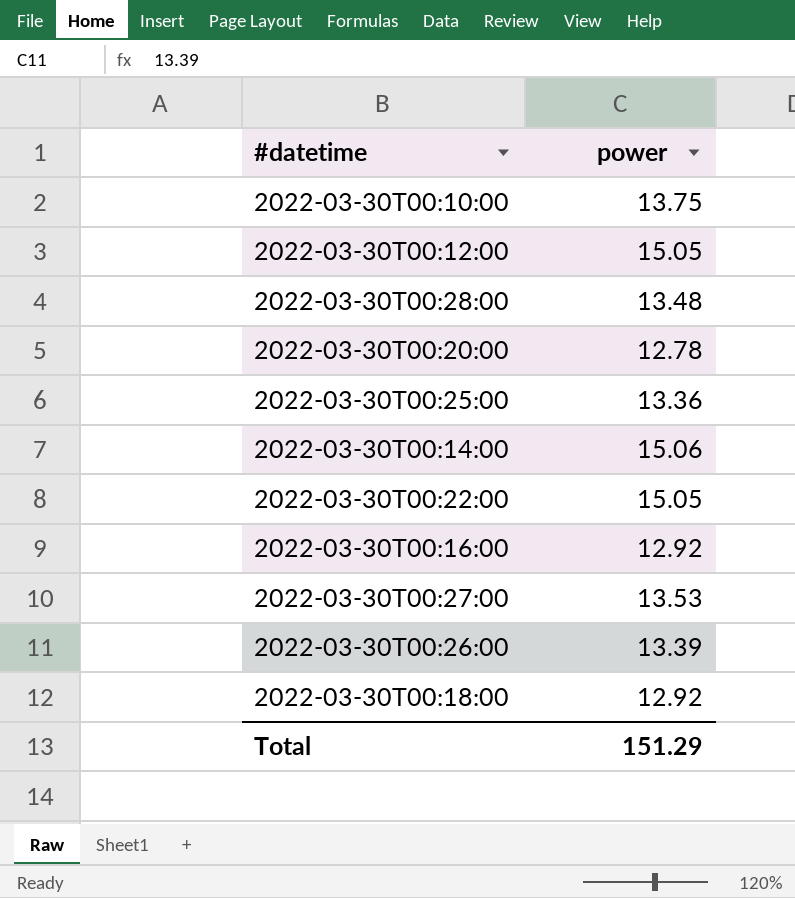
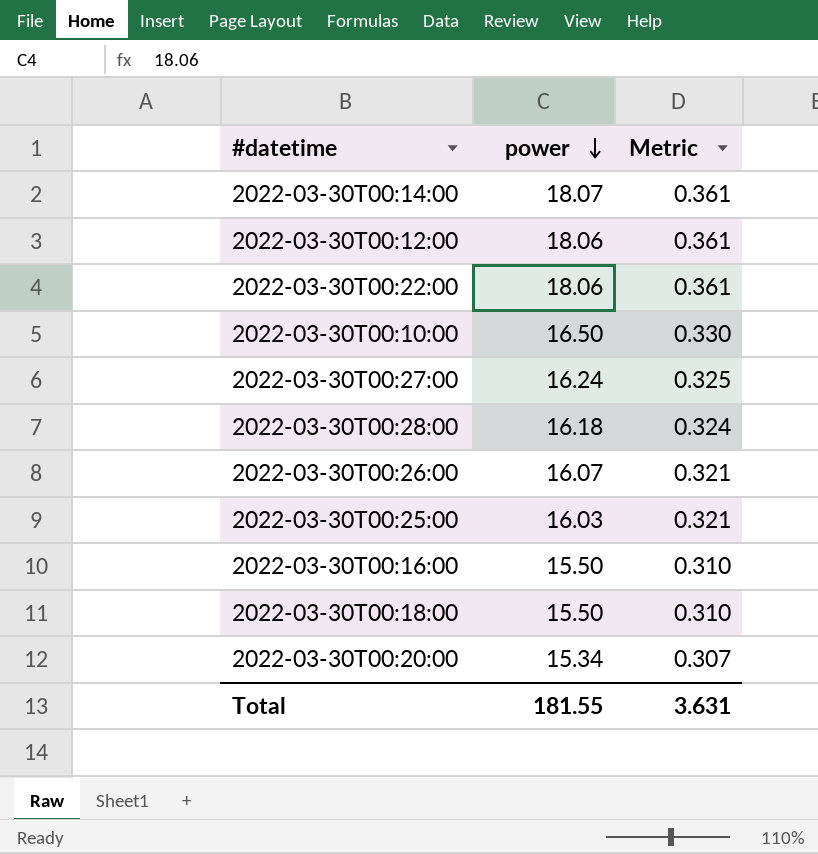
row order: none -> power descending
column Metric | formula: none -> [power] * 0.02
2022-03-30T00:14:00 | power: 15.06 -> 18.07
2022-03-30T00:12:00 | power: 15.05 -> 18.06
2022-03-30T00:22:00 | power: 15.05 -> 18.06
2022-03-30T00:10:00 | power: 13.75 -> 16.50
2022-03-30T00:27:00 | power: 13.53 -> 16.24
2022-03-30T00:28:00 | power: 13.48 -> 16.18
2022-03-30T00:26:00 | power: 13.39 -> 16.07
2022-03-30T00:25:00 | power: 13.36 -> 16.03
2022-03-30T00:16:00 | power: 12.92 -> 15.50
2022-03-30T00:18:00 | power: 12.92 -> 15.50
2022-03-30T00:20:00 | power: 12.78 -> 15.34
Total | power: 151.29 -> 181.55

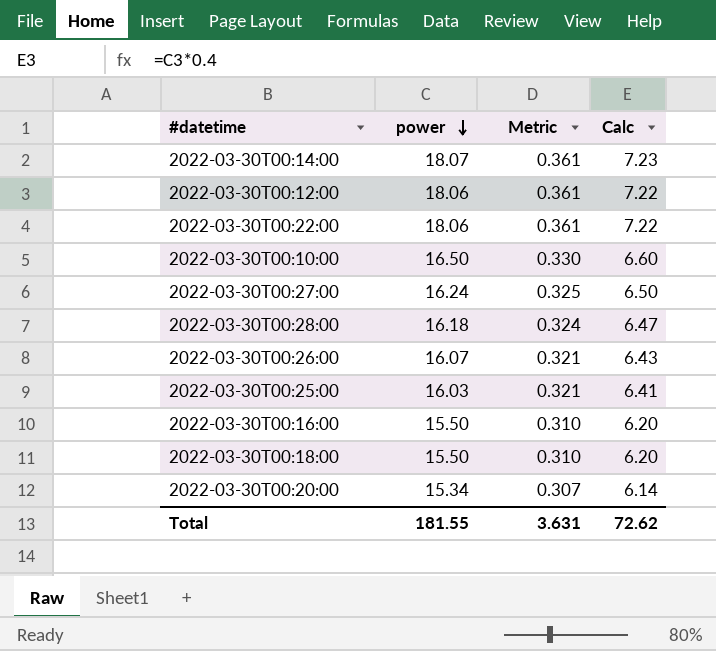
column Calc | formula: none -> [power] * 0.4

